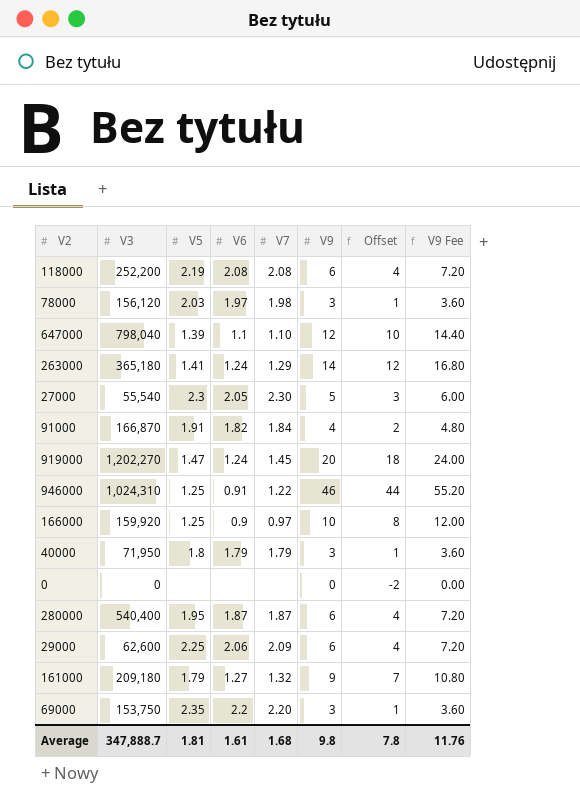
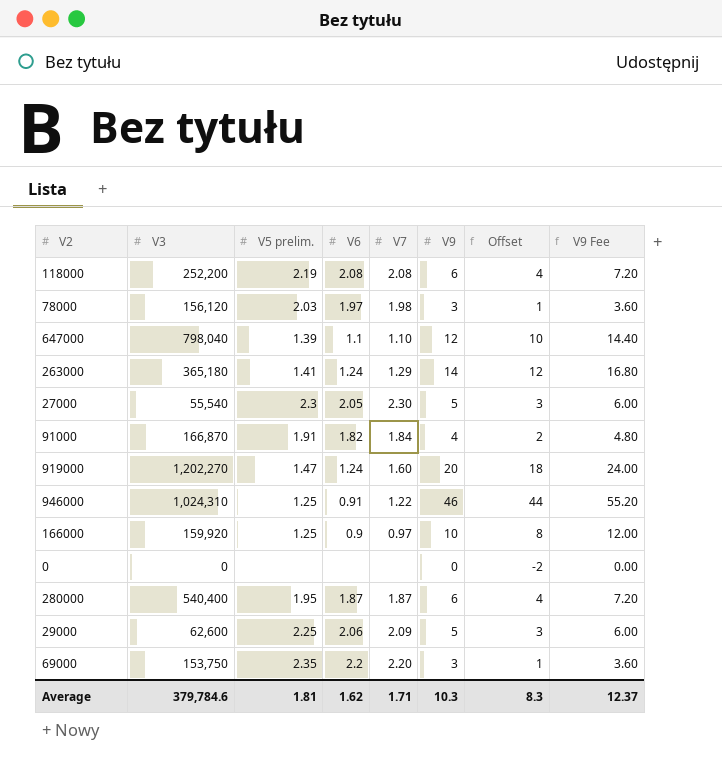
column name: V5 -> V5 prelim.
row 40000: 71,950 | 1.8 | 1.79 | 1.79 | 3 | 1 | 3.60 -> none
row 161000: 209,180 | 1.79 | 1.27 | 1.32 | 9 | 7 | 10.80 -> none
919000 | V7: 1.45 -> 1.60
29000 | V9: 6 -> 5
29000 | Offset: 4 -> 3
29000 | V9 Fee: 7.20 -> 6.00
Average | V3: 347,888.7 -> 379,784.6
Average | V6: 1.61 -> 1.62
Average | V7: 1.68 -> 1.71
Average | V9: 9.8 -> 10.3
Average | Offset: 7.8 -> 8.3
Average | V9 Fee: 11.76 -> 12.37

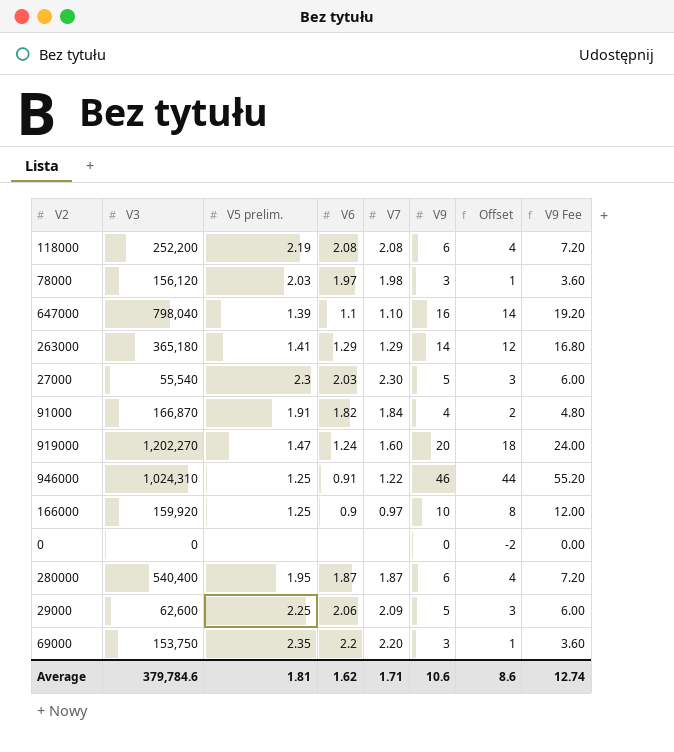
647000 | V9: 12 -> 16
647000 | Offset: 10 -> 14
647000 | V9 Fee: 14.40 -> 19.20
263000 | V6: 1.24 -> 1.29
27000 | V6: 2.05 -> 2.03
Average | V9: 10.3 -> 10.6
Average | Offset: 8.3 -> 8.6
Average | V9 Fee: 12.37 -> 12.74

